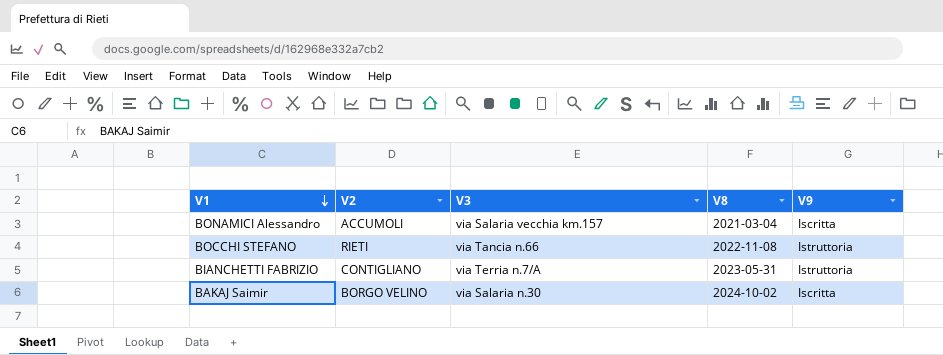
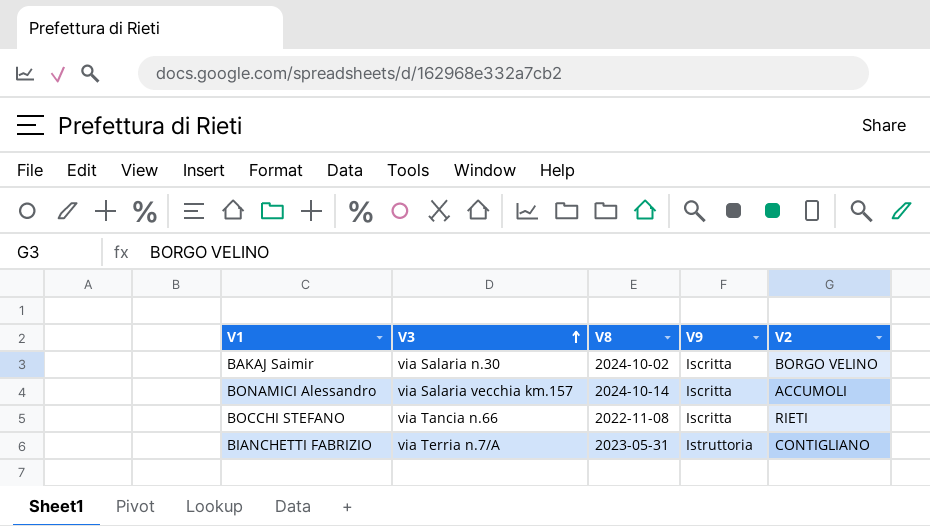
row order: V1 descending -> V3 ascending
column V2 | position: 2 -> 5
BONAMICI Alessandro | V8: 2021-03-04 -> 2024-10-14
BOCCHI STEFANO | V9: Istruttoria -> Iscritta

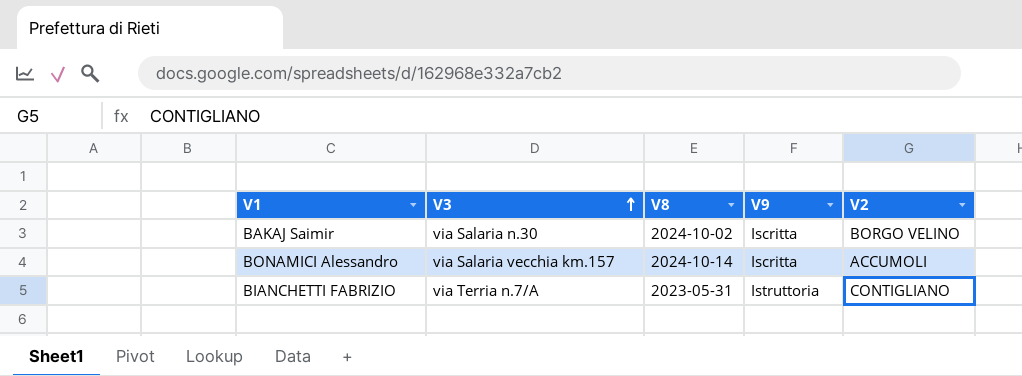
row BOCCHI STEFANO: via Tancia n.66 | 2022-11-08 | Iscritta | RIETI -> none

